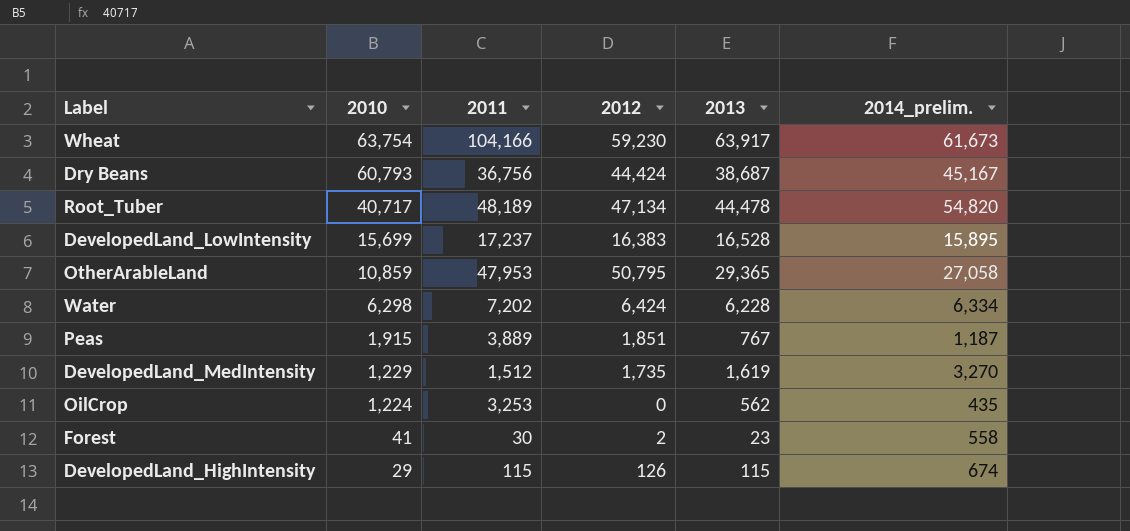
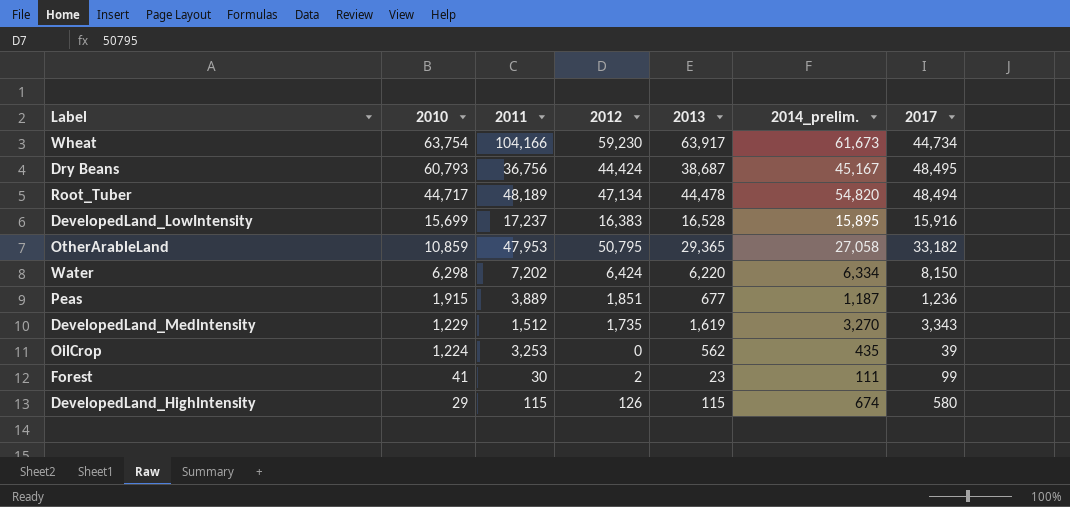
column 2017 | position: none -> 7
Root_Tuber | 2010: 40,717 -> 44,717
Water | 2013: 6,228 -> 6,220
Peas | 2013: 767 -> 677
Forest | 2014_prelim.: 558 -> 111

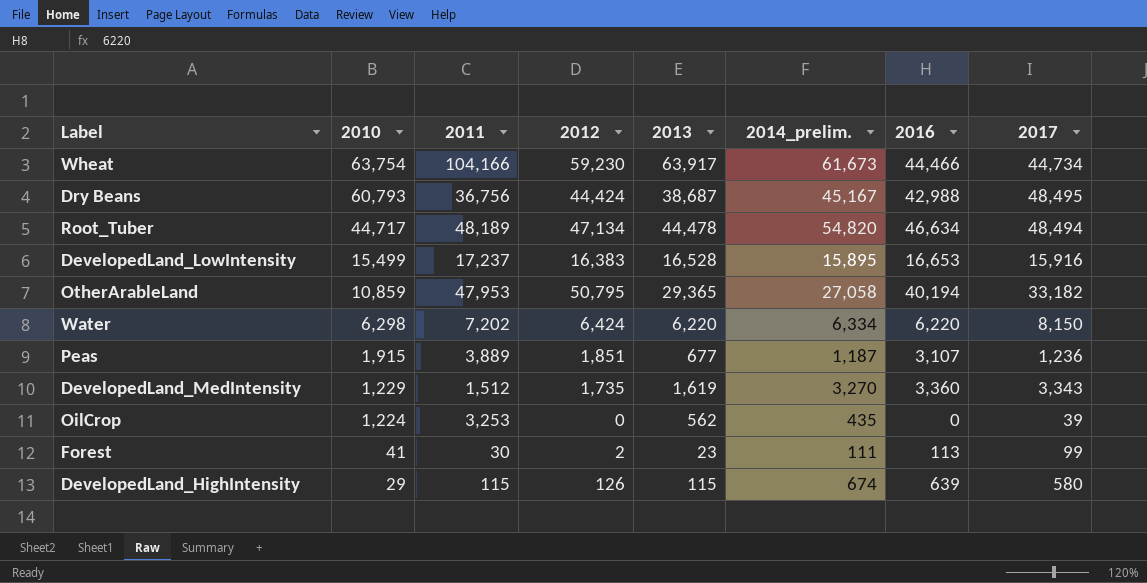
column 2016 | position: none -> 7
DevelopedLand_LowIntensity | 2010: 15,699 -> 15,499

